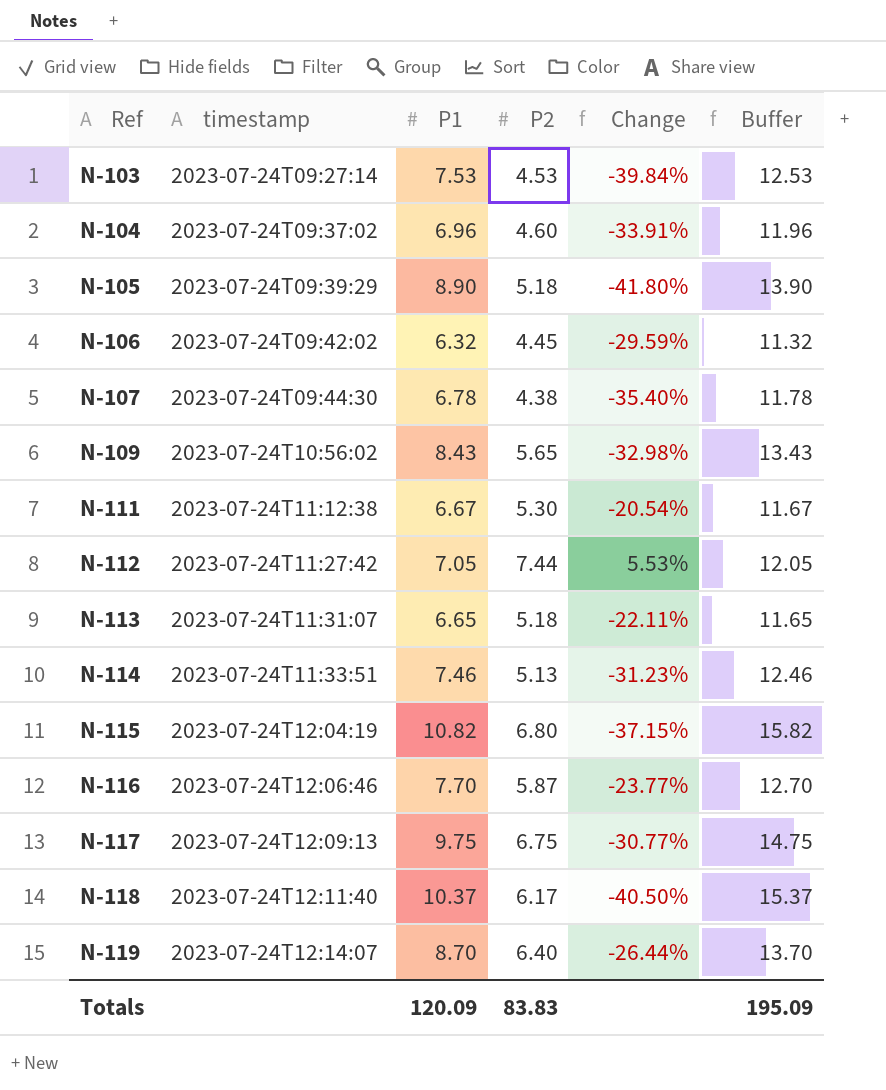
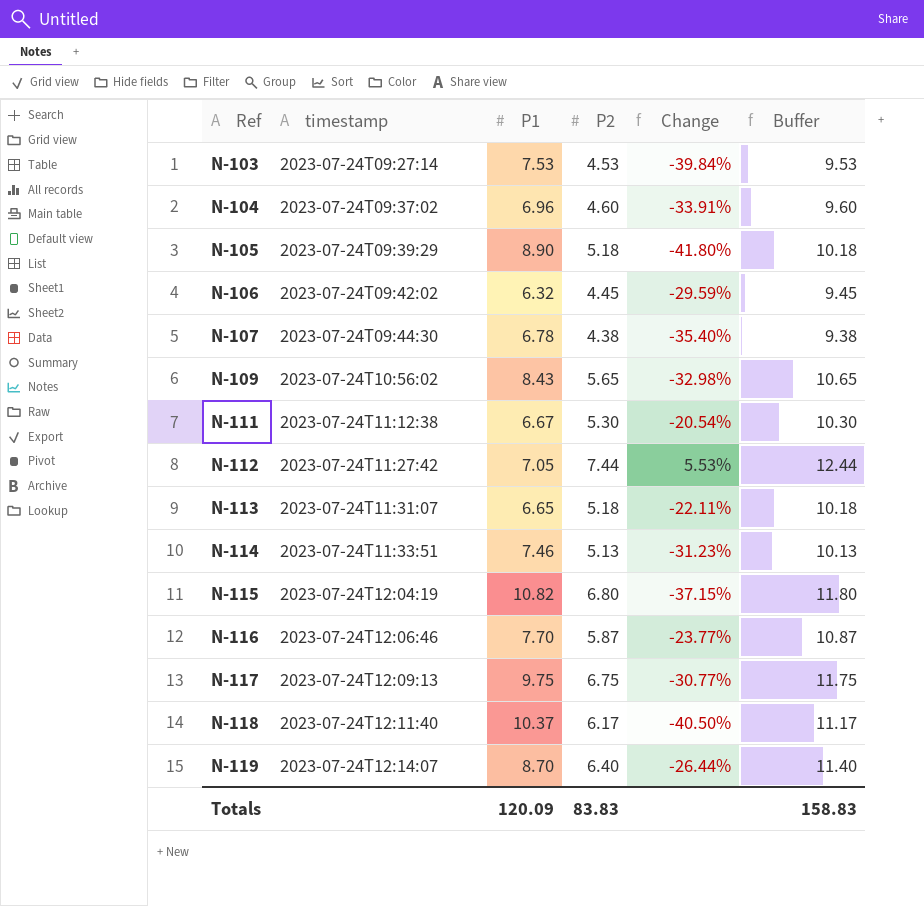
column Buffer | formula: [P1] + 5 -> [P2] + 5
Totals | Buffer: 195.09 -> 158.83

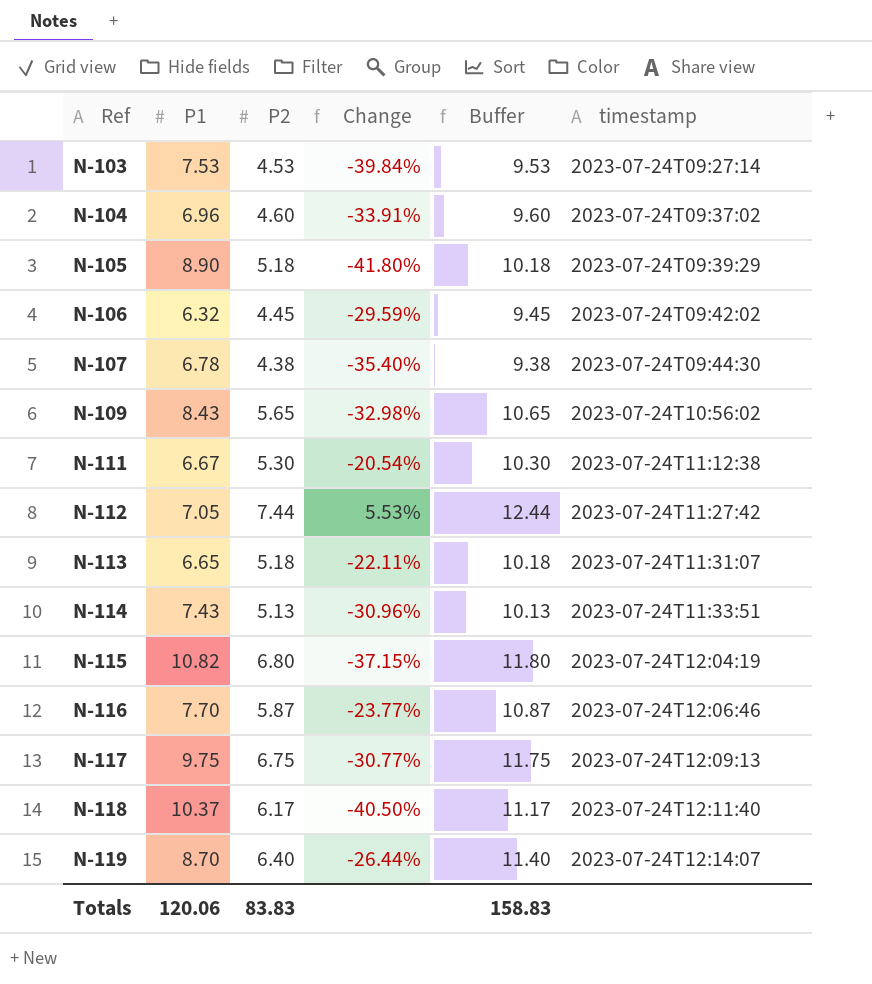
column timestamp | position: 2 -> 6
N-114 | P1: 7.46 -> 7.43
N-114 | Change: -31.23% -> -30.96%
Totals | P1: 120.09 -> 120.06

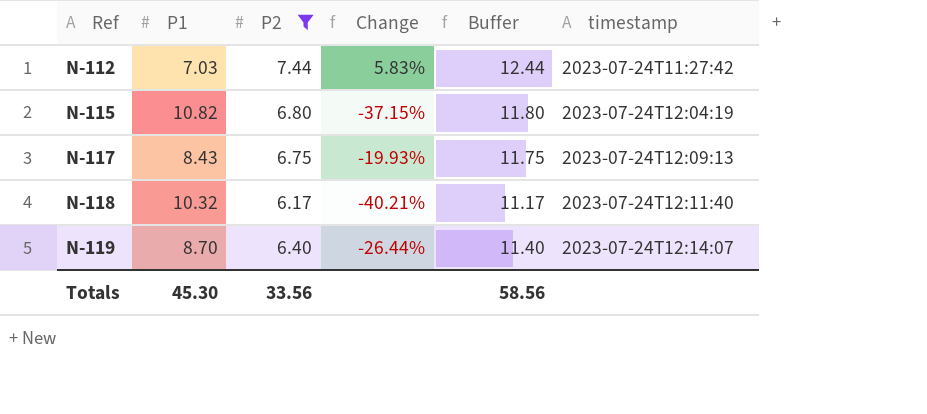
filter: none -> P2 >= 6.17
N-112 | P1: 7.05 -> 7.03
N-112 | Change: 5.53% -> 5.83%
N-117 | P1: 9.75 -> 8.43
N-117 | Change: -30.77% -> -19.93%
N-118 | P1: 10.37 -> 10.32
N-118 | Change: -40.50% -> -40.21%
Totals | P1: 120.06 -> 45.30
Totals | P2: 83.83 -> 33.56
Totals | Buffer: 158.83 -> 58.56

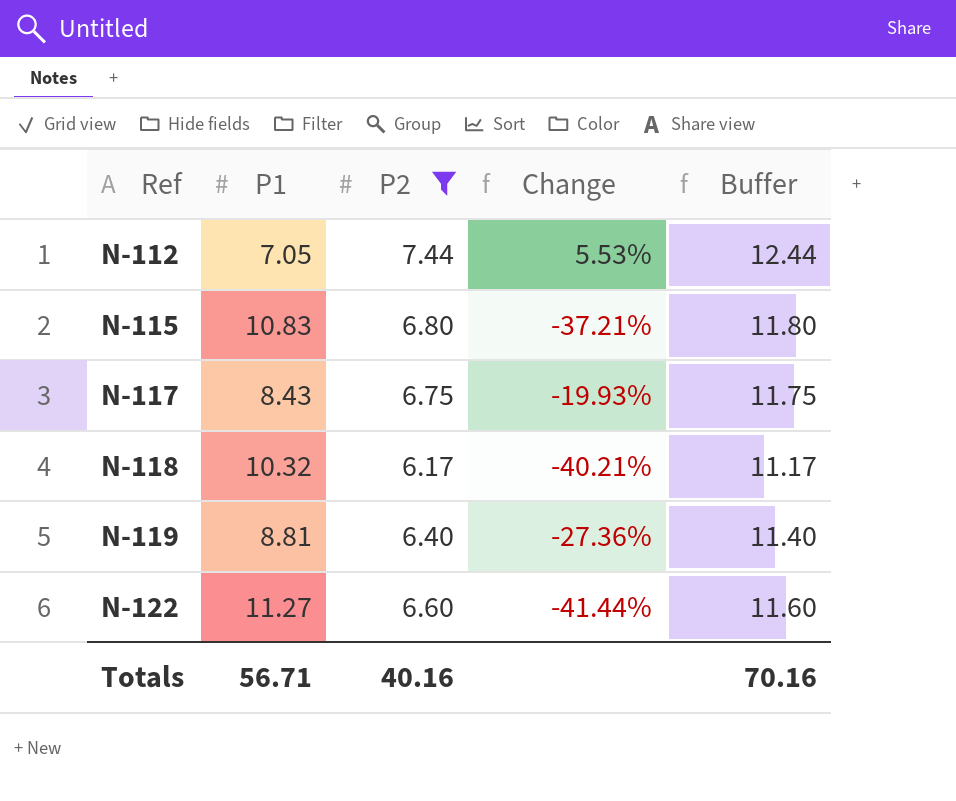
column timestamp | position: 6 -> none
N-112 | P1: 7.03 -> 7.05
N-112 | Change: 5.83% -> 5.53%
N-115 | P1: 10.82 -> 10.83
N-115 | Change: -37.15% -> -37.21%
N-119 | P1: 8.70 -> 8.81
N-119 | Change: -26.44% -> -27.36%
row N-122: none -> 11.27 | 6.60 | -41.44% | 11.60
Totals | P1: 45.30 -> 56.71
Totals | P2: 33.56 -> 40.16
Totals | Buffer: 58.56 -> 70.16

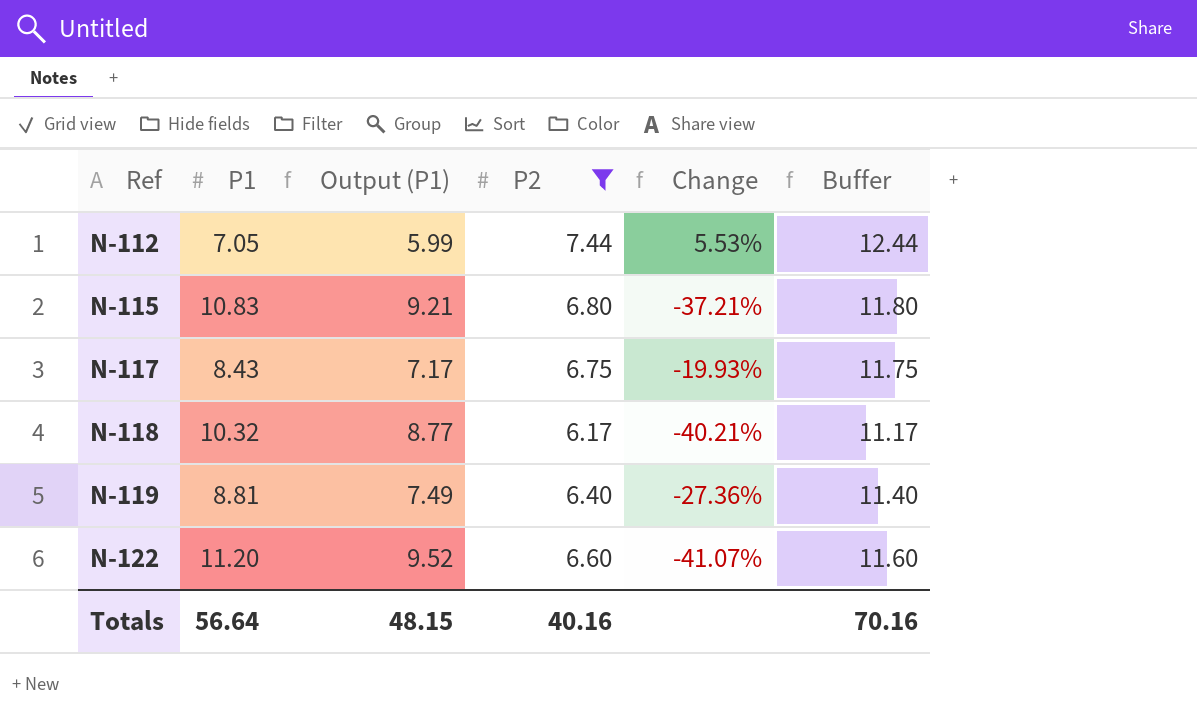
column Output (P1) | formula: none -> [P1] * 0.85
N-122 | P1: 11.27 -> 11.20
N-122 | Change: -41.44% -> -41.07%
Totals | P1: 56.71 -> 56.64

